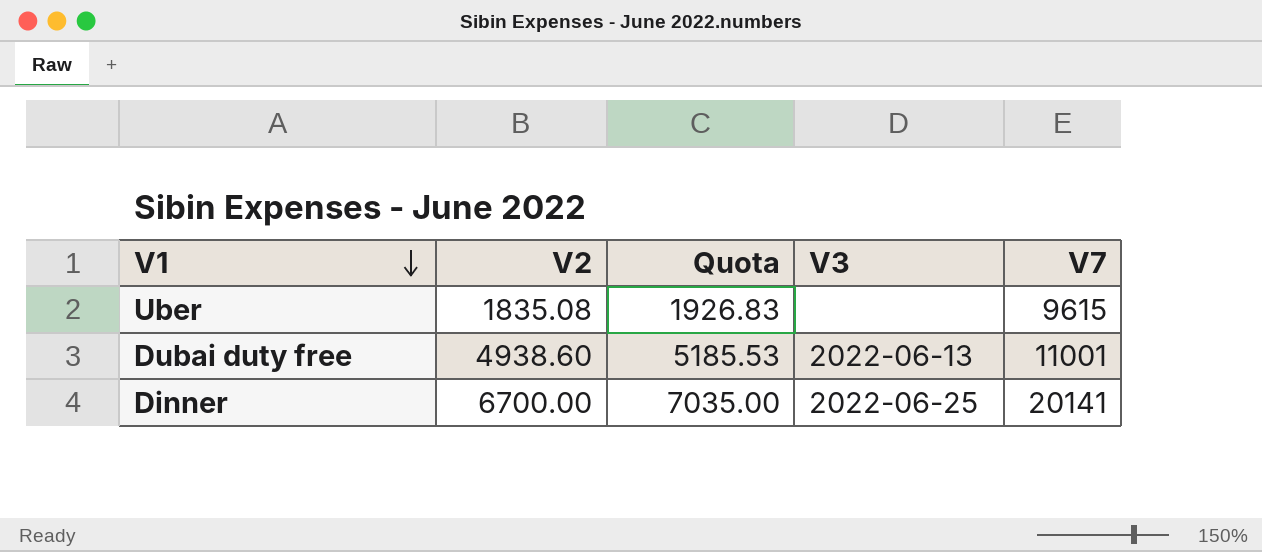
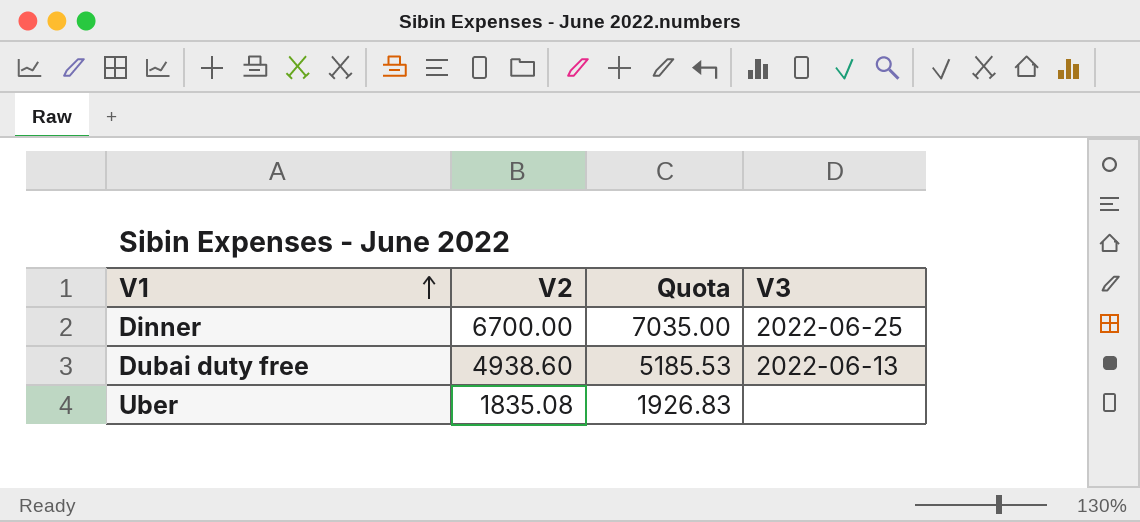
row order: V1 descending -> V1 ascending
column V7 | position: 5 -> none

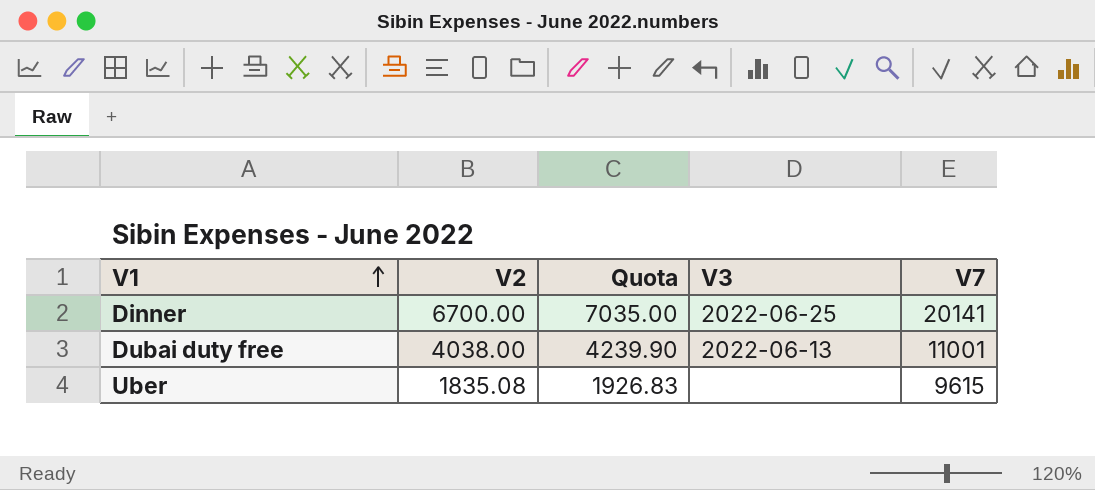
column V7 | position: none -> 5
Dubai duty free | V2: 4938.60 -> 4038.00
Dubai duty free | Quota: 5185.53 -> 4239.90

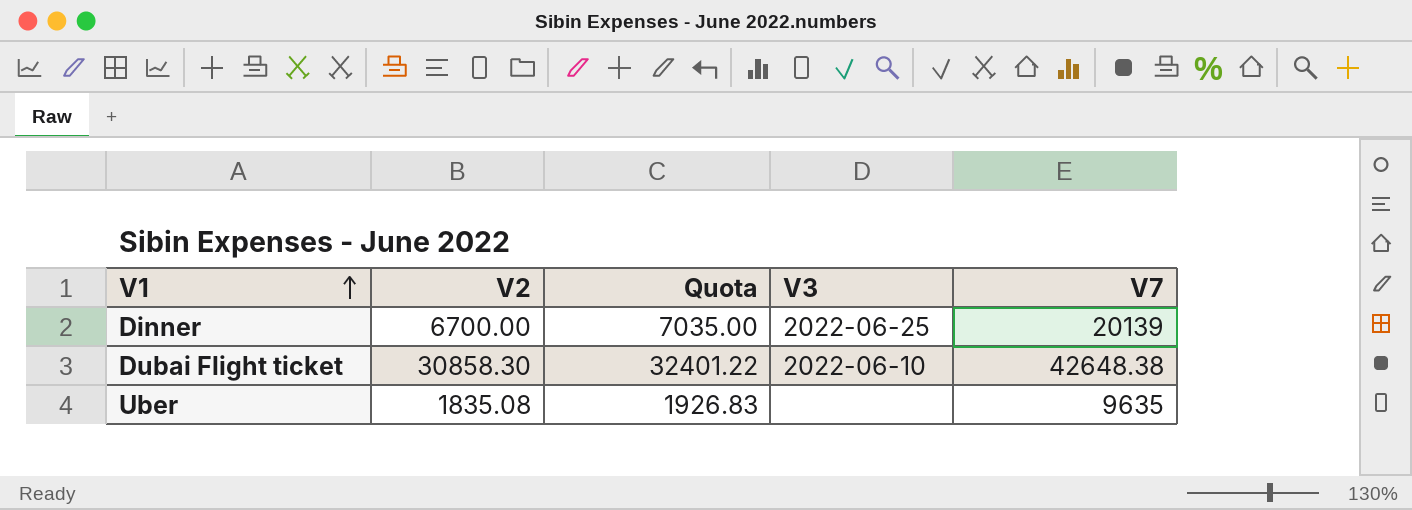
row Dubai duty free: 4038.00 | 4239.90 | 2022-06-13 | 11001 -> none
Dinner | V7: 20141 -> 20139
row Dubai Flight ticket: none -> 30858.30 | 32401.22 | 2022-06-10 | 42648.38
Uber | V7: 9615 -> 9635

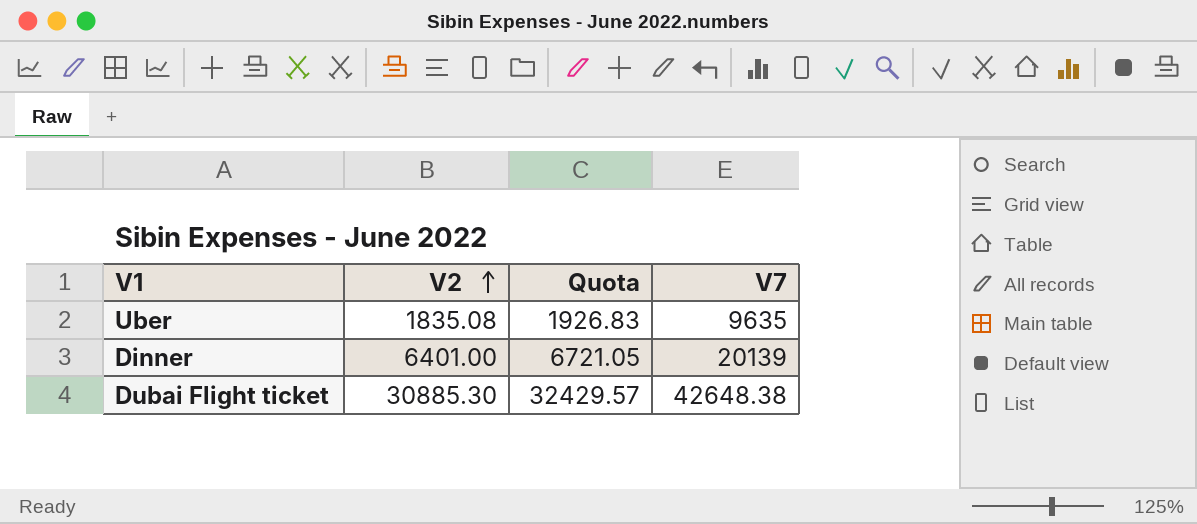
row order: V1 ascending -> V2 ascending
column V3 | position: 4 -> none
Dinner | V2: 6700.00 -> 6401.00
Dinner | Quota: 7035.00 -> 6721.05
Dubai Flight ticket | V2: 30858.30 -> 30885.30
Dubai Flight ticket | Quota: 32401.22 -> 32429.57

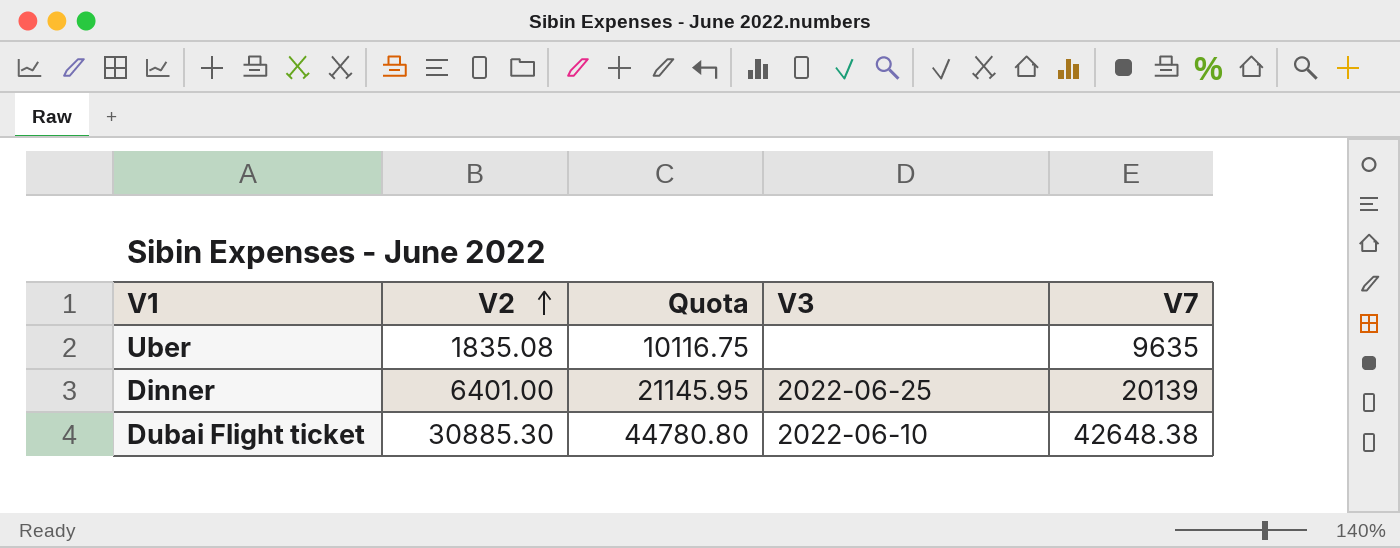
column Quota | formula: [V2] * 1.05 -> [V7] * 1.05
column V3 | position: none -> 4

